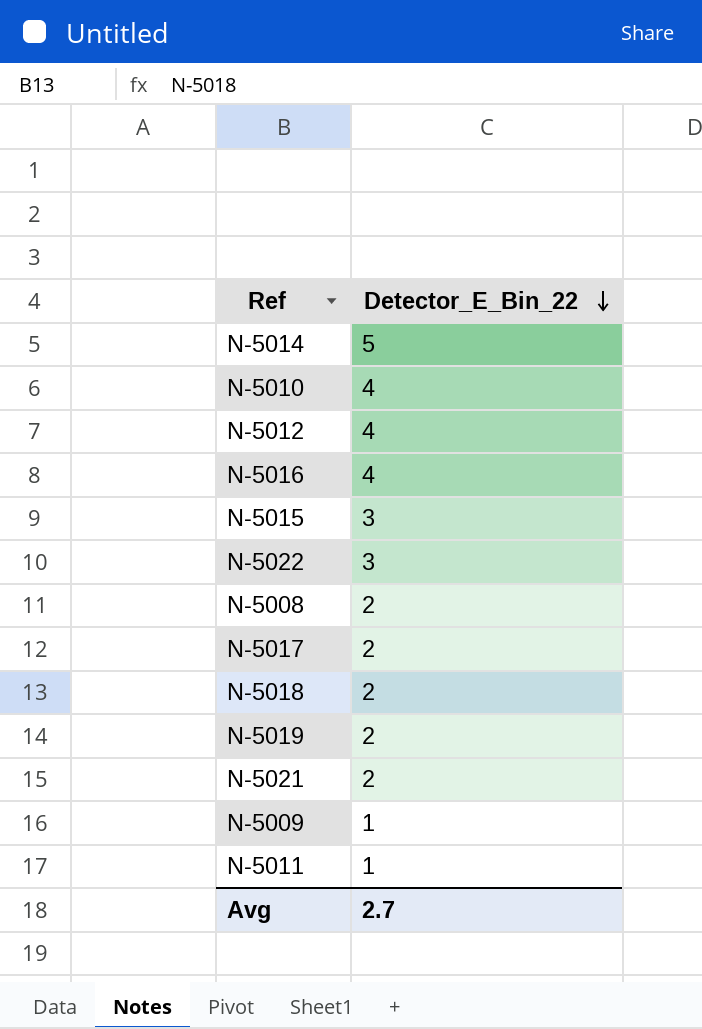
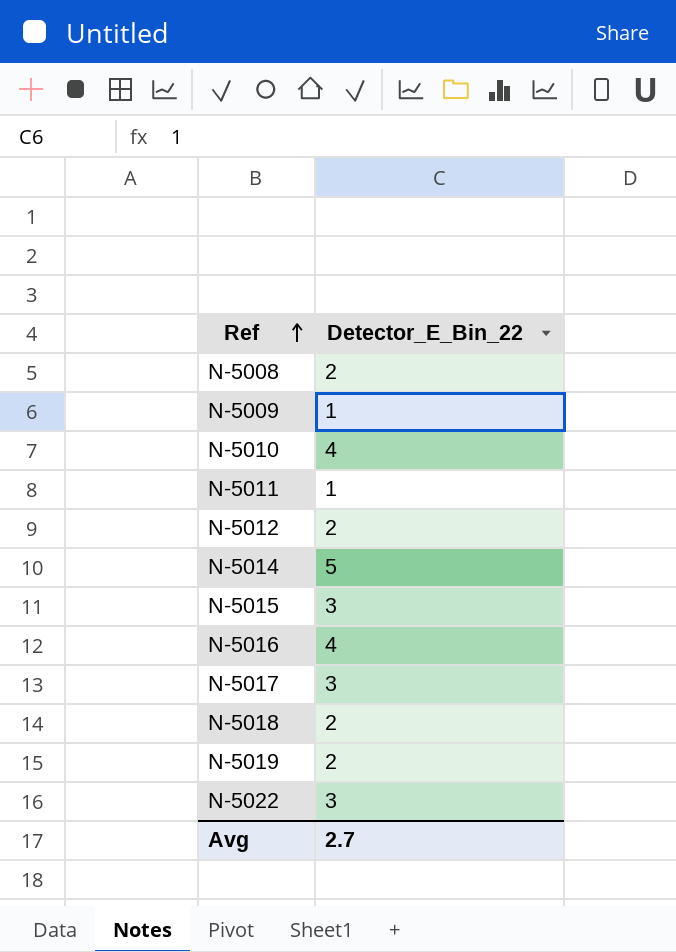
row order: Detector_E_Bin_22 descending -> Ref ascending
row N-5021: 2 -> none
N-5012 | Detector_E_Bin_22: 4 -> 2
N-5017 | Detector_E_Bin_22: 2 -> 3

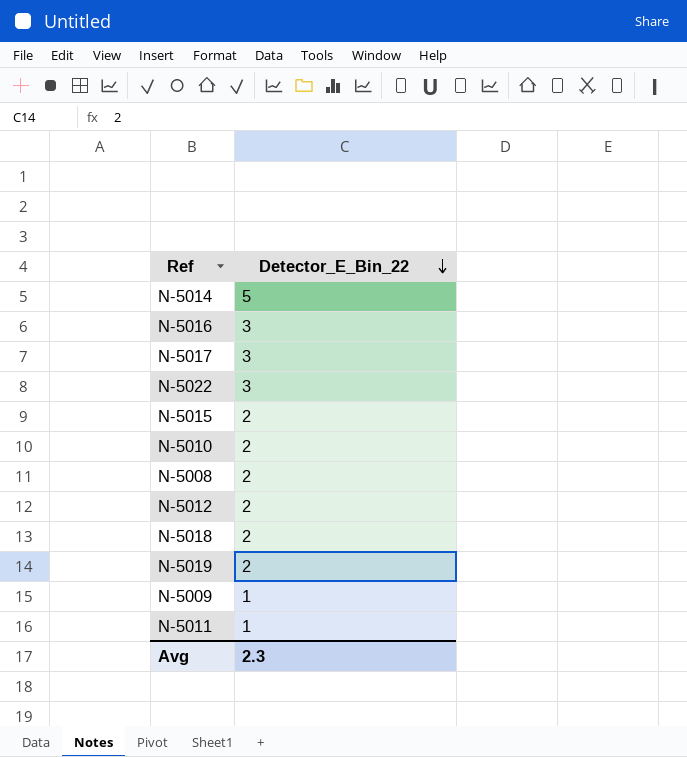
row order: Ref ascending -> Detector_E_Bin_22 descending
N-5016 | Detector_E_Bin_22: 4 -> 3
N-5015 | Detector_E_Bin_22: 3 -> 2
N-5010 | Detector_E_Bin_22: 4 -> 2
Avg | Detector_E_Bin_22: 2.7 -> 2.3

